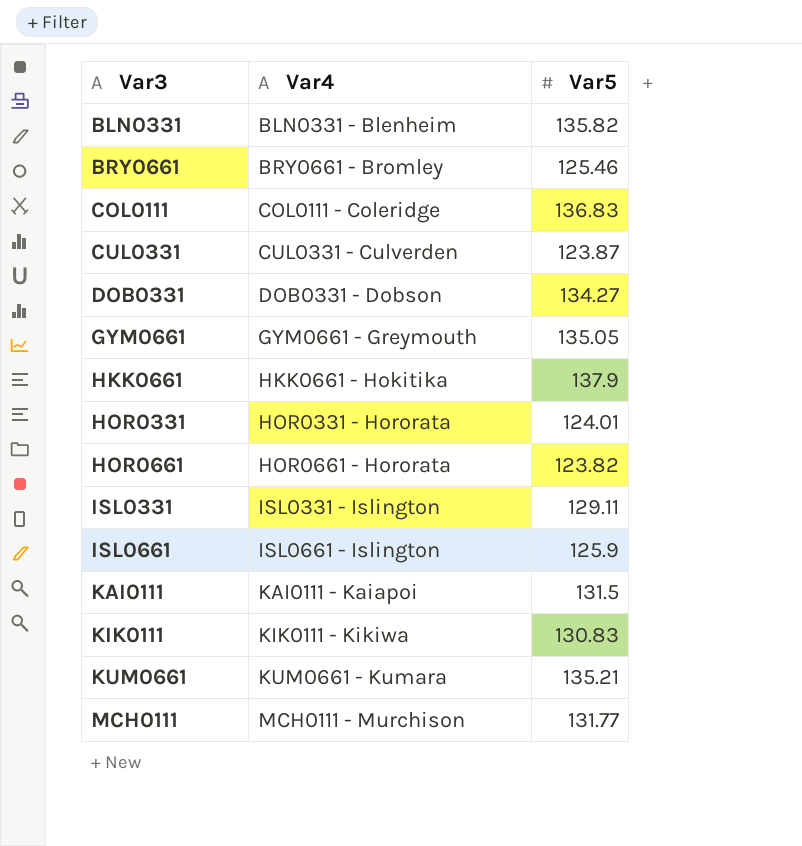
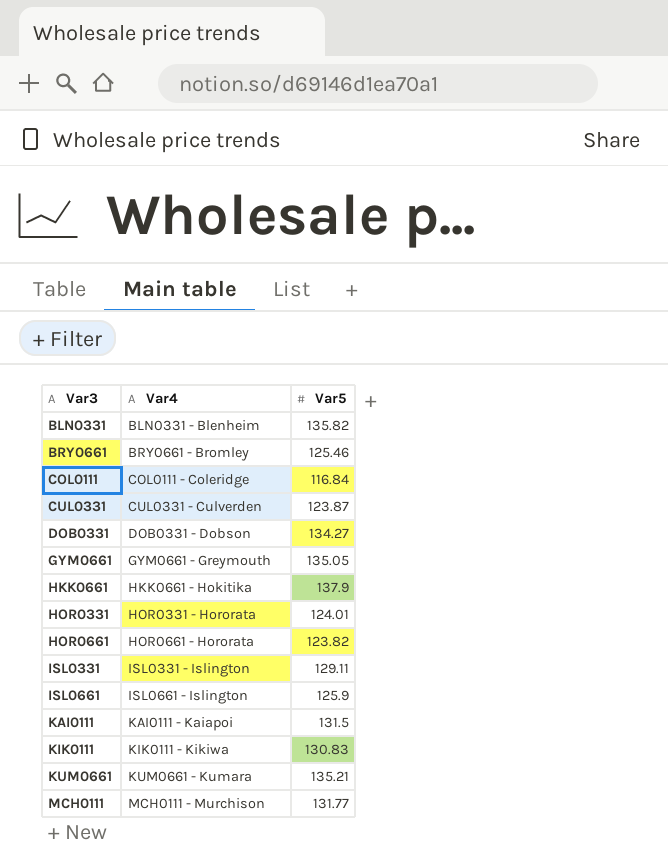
COL0111 | Var5: 136.83 -> 116.84

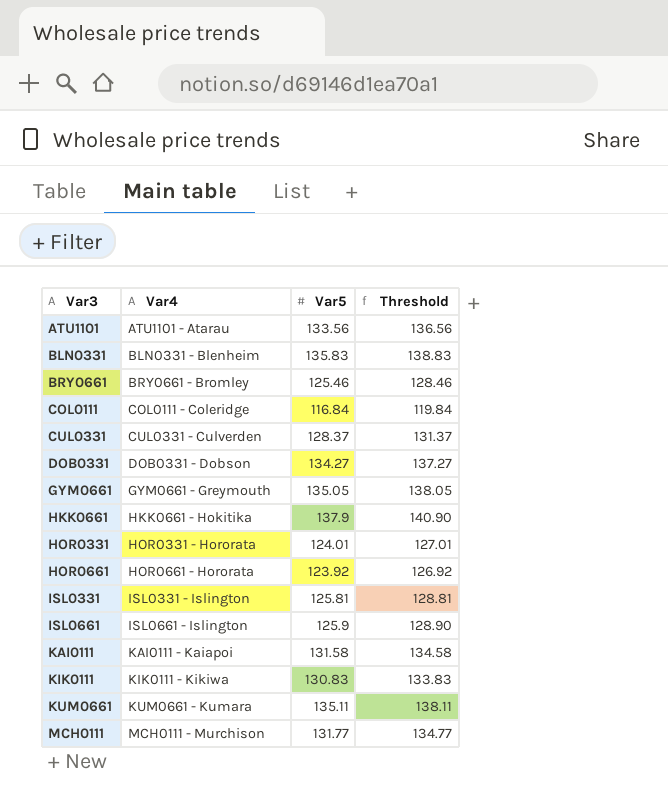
column Threshold | formula: none -> [Var5] + 3
row ATU1101: none -> ATU1101 - Atarau | 133.56 | 136.56
BLN0331 | Var5: 135.82 -> 135.83
CUL0331 | Var5: 123.87 -> 128.37
HOR0661 | Var5: 123.82 -> 123.92
ISL0331 | Var5: 129.11 -> 125.81
KAI0111 | Var5: 131.5 -> 131.58
KUM0661 | Var5: 135.21 -> 135.11

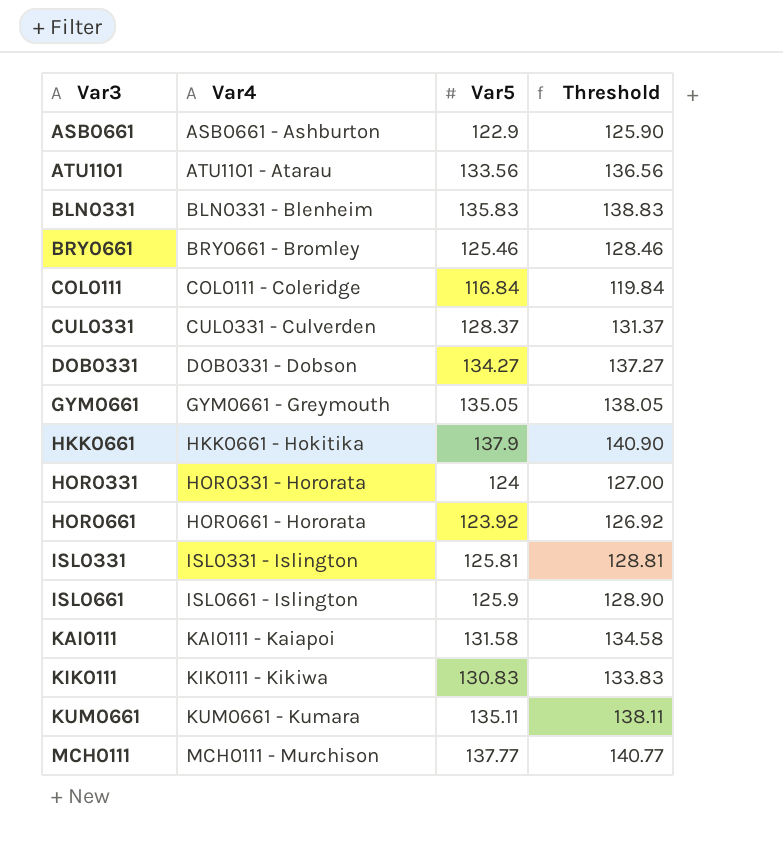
row ASB0661: none -> ASB0661 - Ashburton | 122.9 | 125.90
HOR0331 | Var5: 124.01 -> 124
HOR0331 | Threshold: 127.01 -> 127.00
MCH0111 | Var5: 131.77 -> 137.77
MCH0111 | Threshold: 134.77 -> 140.77

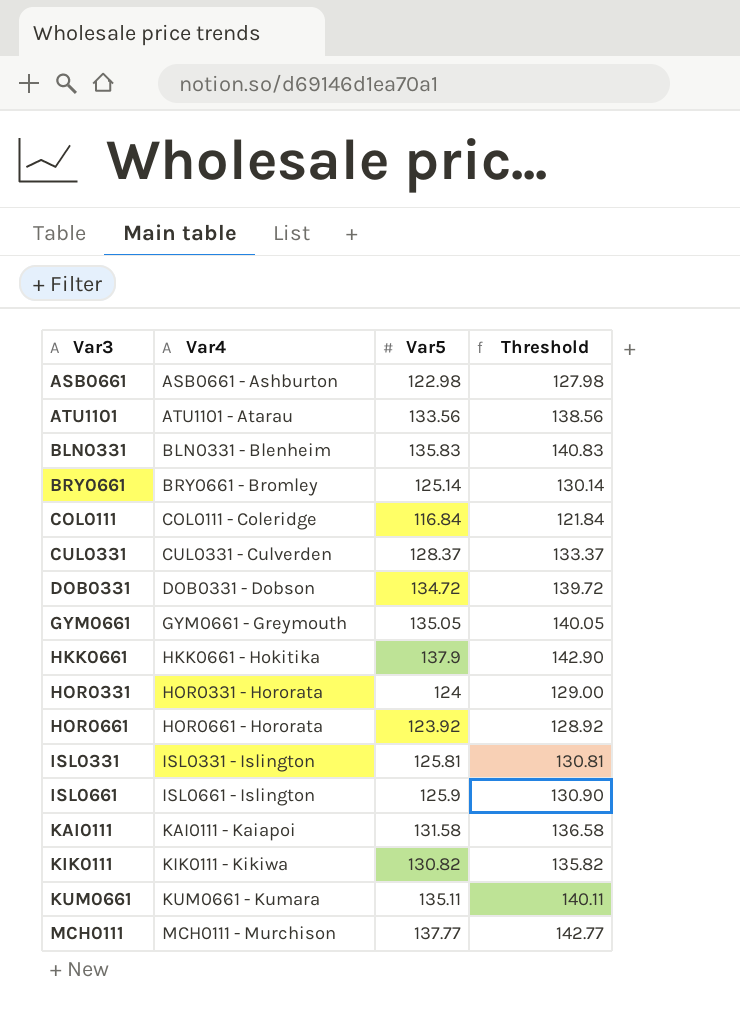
column Threshold | formula: [Var5] + 3 -> [Var5] + 5
ASB0661 | Var5: 122.9 -> 122.98
BRY0661 | Var5: 125.46 -> 125.14
DOB0331 | Var5: 134.27 -> 134.72
KIK0111 | Var5: 130.83 -> 130.82

